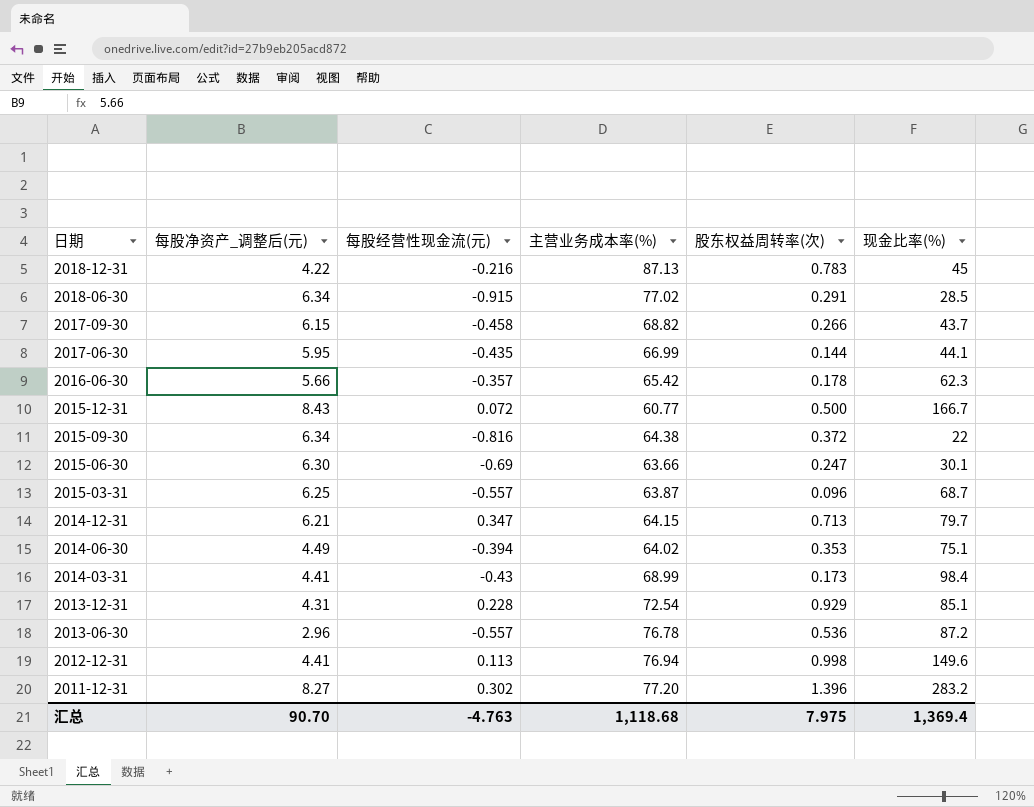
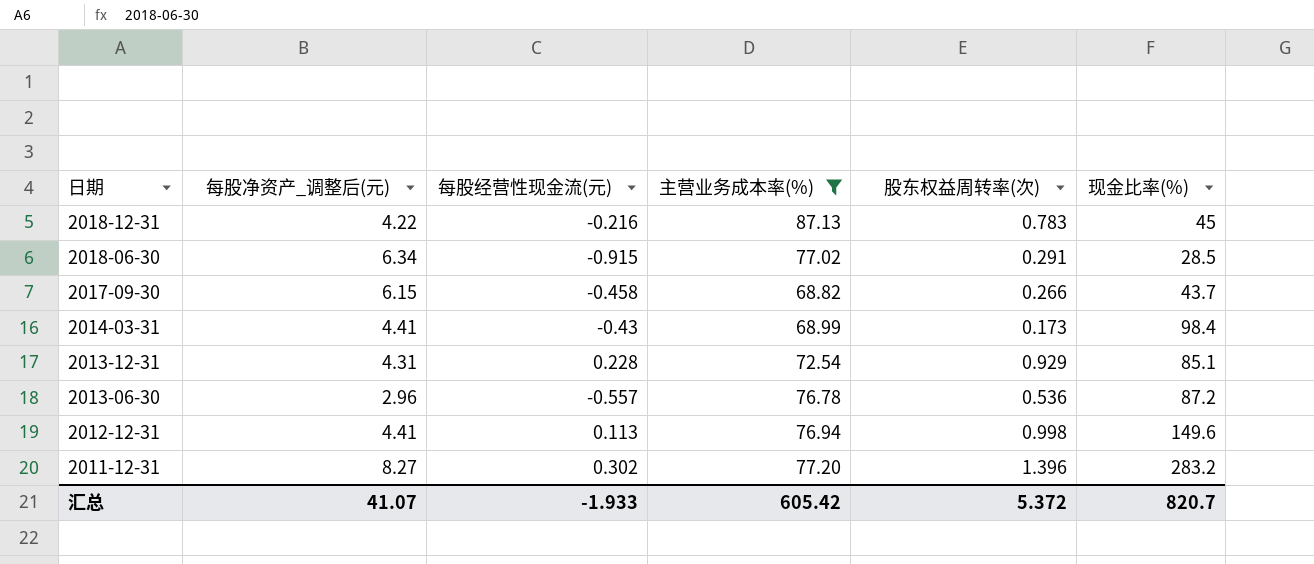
filter: none -> 主营业务成本率(%) >= 68.82
汇总 | 每股净资产_调整后(元): 90.70 -> 41.07
汇总 | 每股经营性现金流(元): -4.763 -> -1.933
汇总 | 主营业务成本率(%): 1,118.68 -> 605.42
汇总 | 股东权益周转率(次): 7.975 -> 5.372
汇总 | 现金比率(%): 1,369.4 -> 820.7

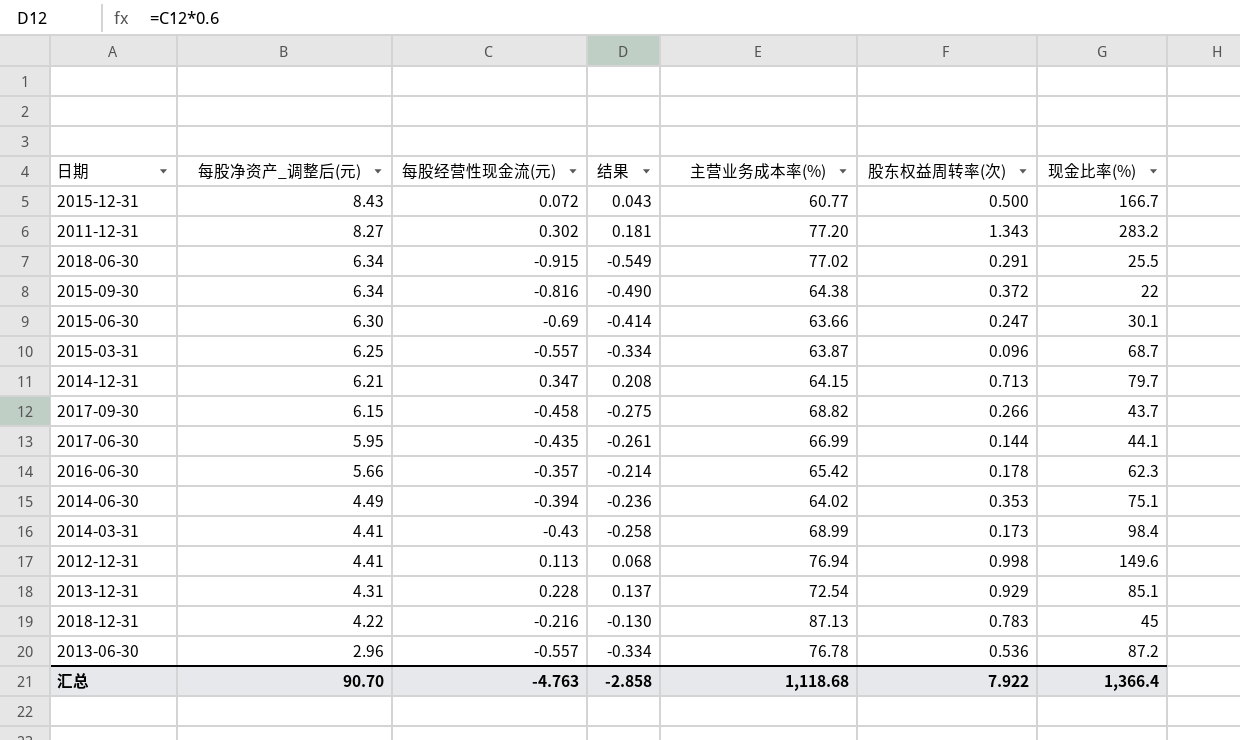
filter: 主营业务成本率(%) >= 68.82 -> none
row order: 日期 descending -> 每股净资产_调整后(元) descending
column 结果 | formula: none -> [每股经营性现金流(元)] * 0.6
2011-12-31 | 股东权益周转率(次): 1.396 -> 1.343
2018-06-30 | 现金比率(%): 28.5 -> 25.5
汇总 | 每股净资产_调整后(元): 41.07 -> 90.70
汇总 | 每股经营性现金流(元): -1.933 -> -4.763
汇总 | 主营业务成本率(%): 605.42 -> 1,118.68
汇总 | 股东权益周转率(次): 5.372 -> 7.922
汇总 | 现金比率(%): 820.7 -> 1,366.4

